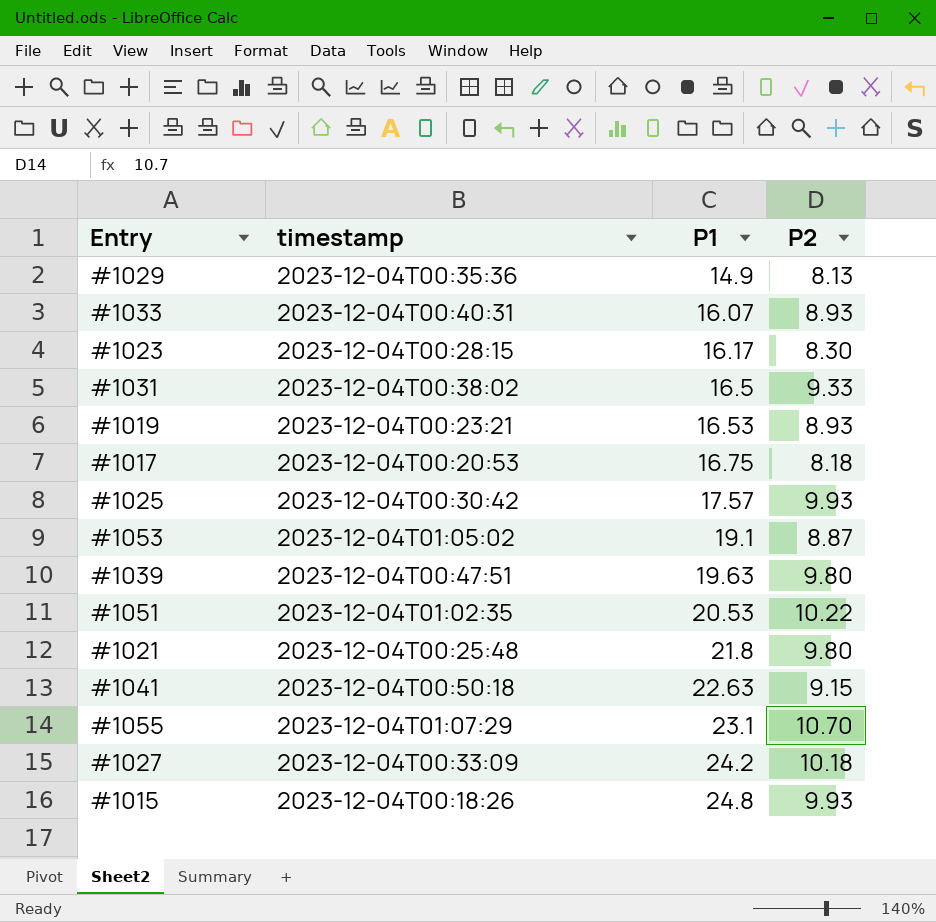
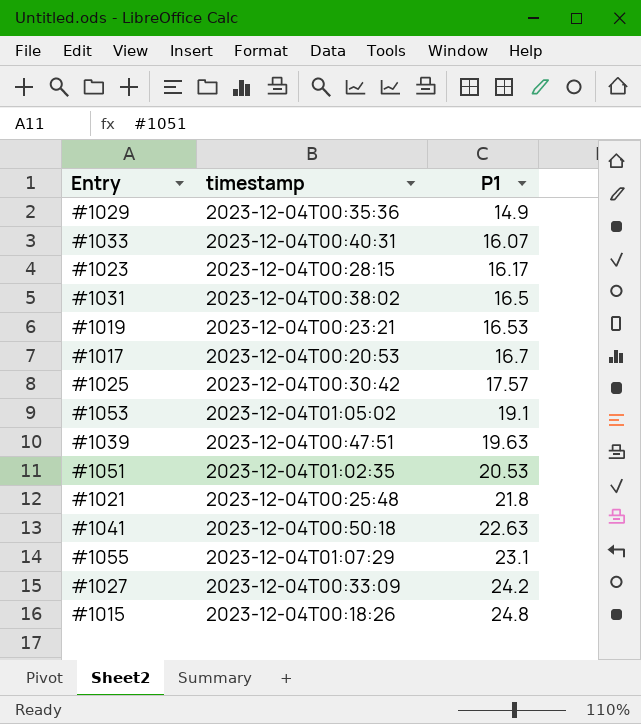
column P2 | position: 4 -> none
#1017 | P1: 16.75 -> 16.7

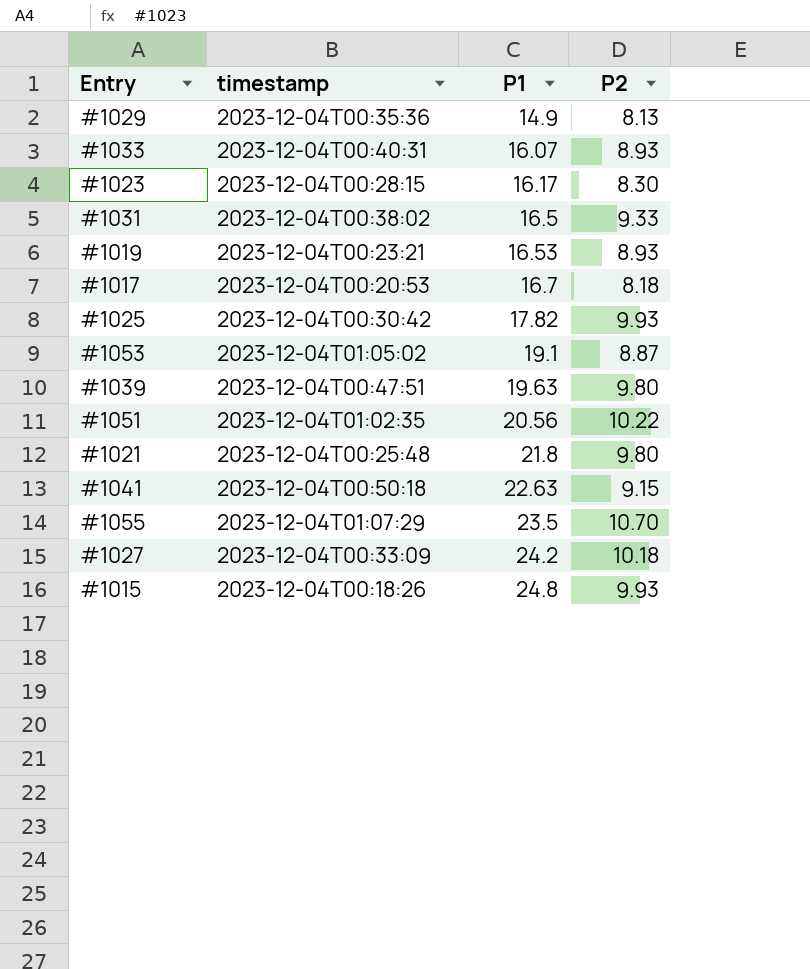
column P2 | position: none -> 4
#1025 | P1: 17.57 -> 17.82
#1051 | P1: 20.53 -> 20.56
#1055 | P1: 23.1 -> 23.5

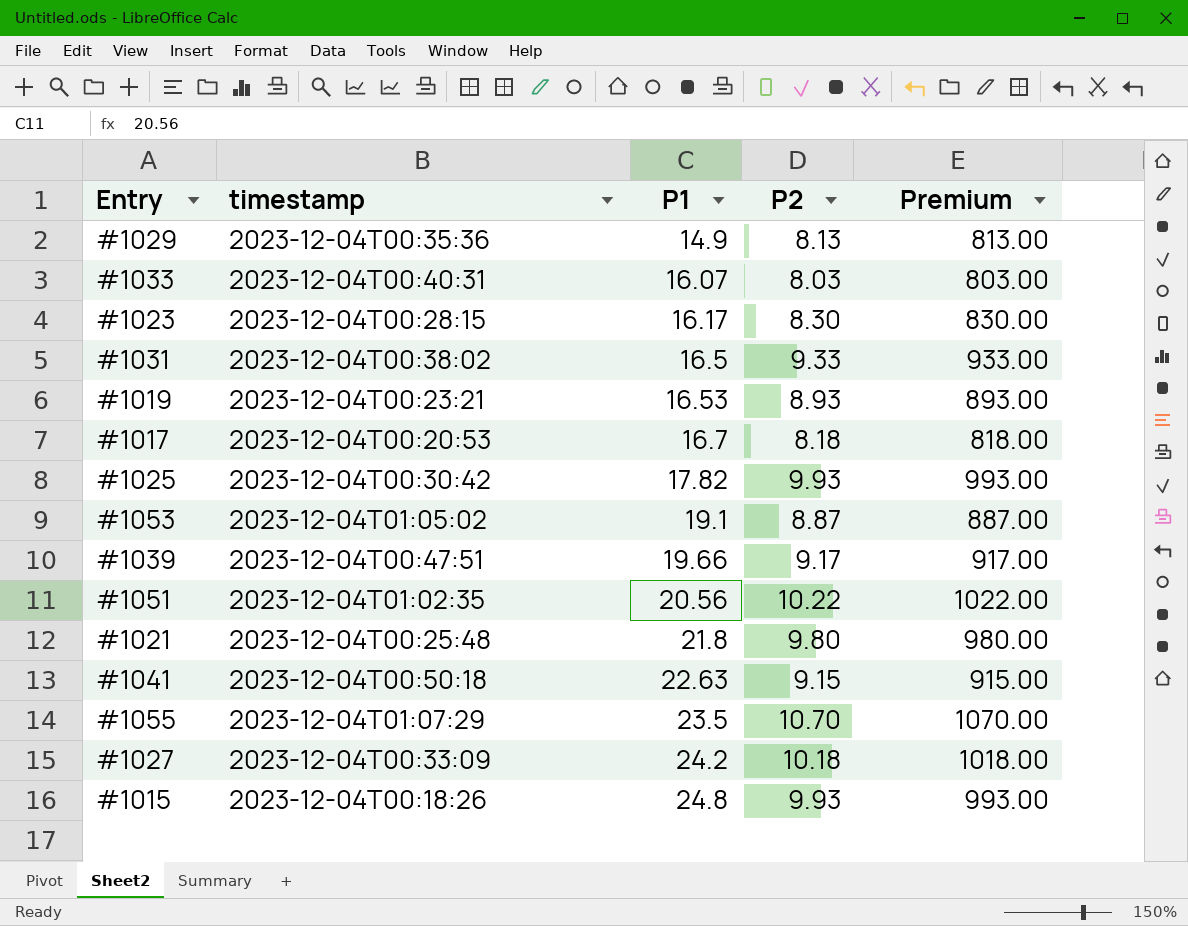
column Premium | formula: none -> [P2] * 100
#1033 | P2: 8.93 -> 8.03
#1039 | P1: 19.63 -> 19.66
#1039 | P2: 9.80 -> 9.17

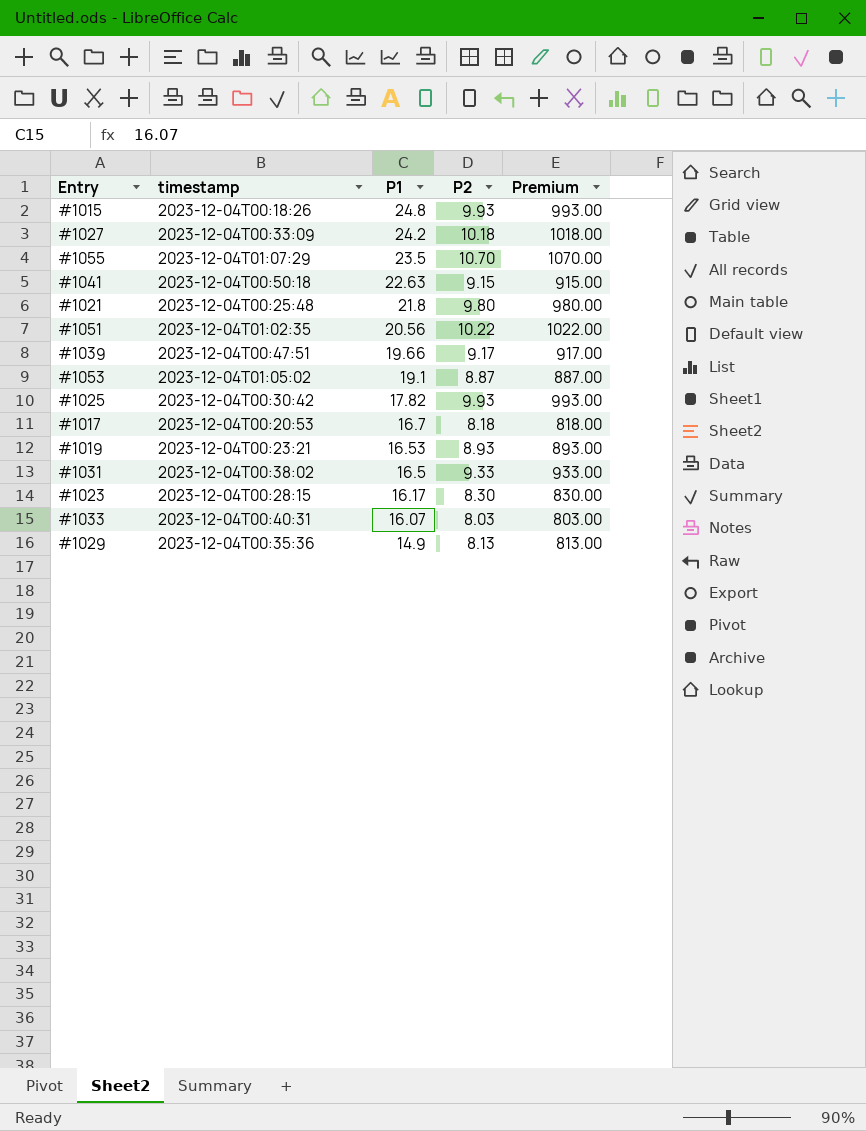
row order: P1 ascending -> P1 descending

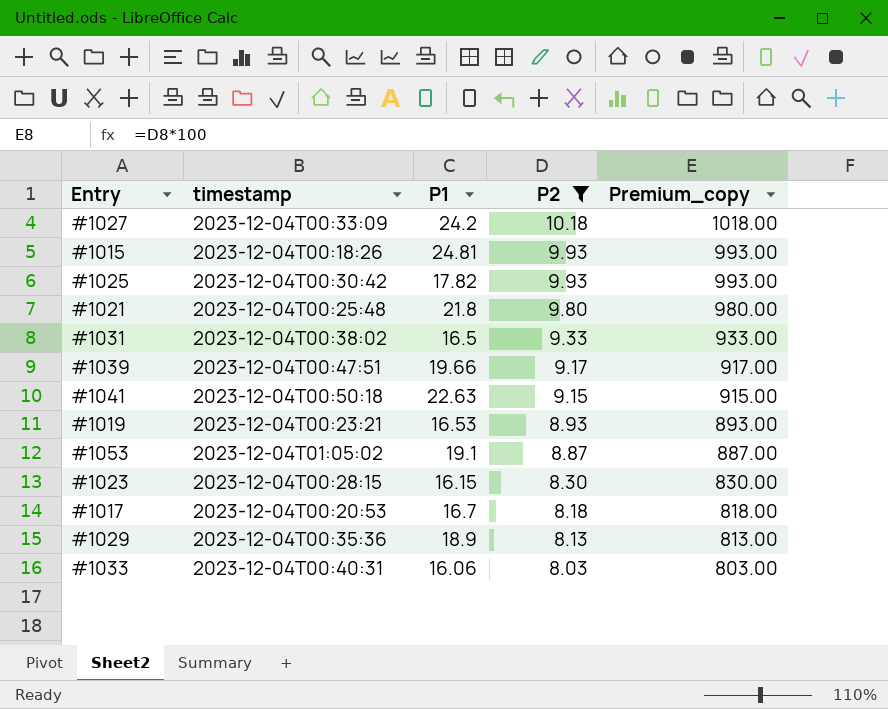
filter: none -> P2 <= 10.18
row order: P1 descending -> P2 descending
column name: Premium -> Premium_copy
#1015 | P1: 24.8 -> 24.81
#1023 | P1: 16.17 -> 16.15
#1029 | P1: 14.9 -> 18.9
#1033 | P1: 16.07 -> 16.06

